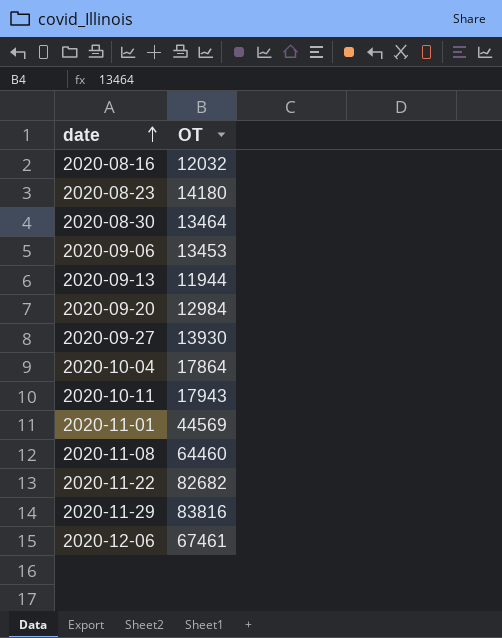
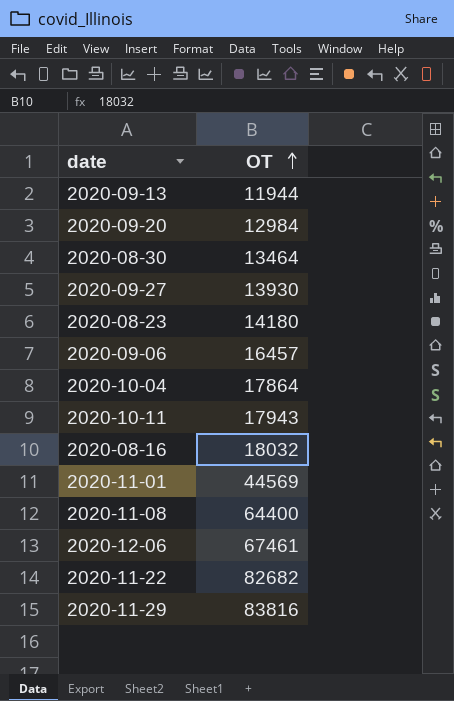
row order: date ascending -> OT ascending
2020-09-06 | OT: 13453 -> 16457
2020-08-16 | OT: 12032 -> 18032
2020-11-08 | OT: 64460 -> 64400

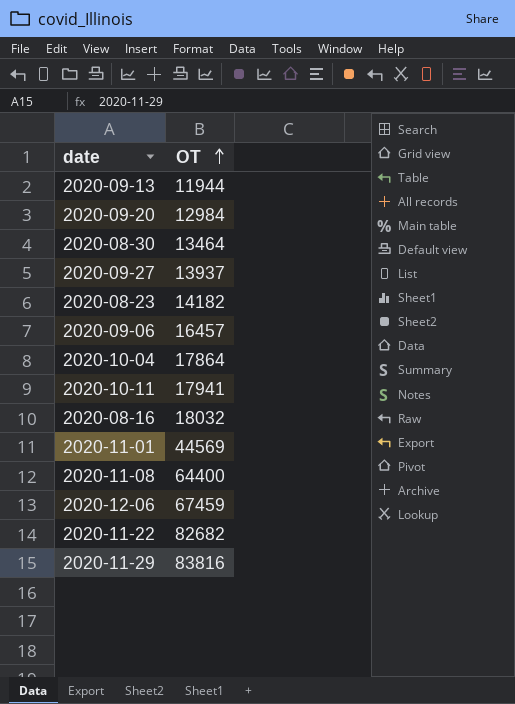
2020-09-27 | OT: 13930 -> 13937
2020-08-23 | OT: 14180 -> 14182
2020-10-11 | OT: 17943 -> 17941
2020-12-06 | OT: 67461 -> 67459

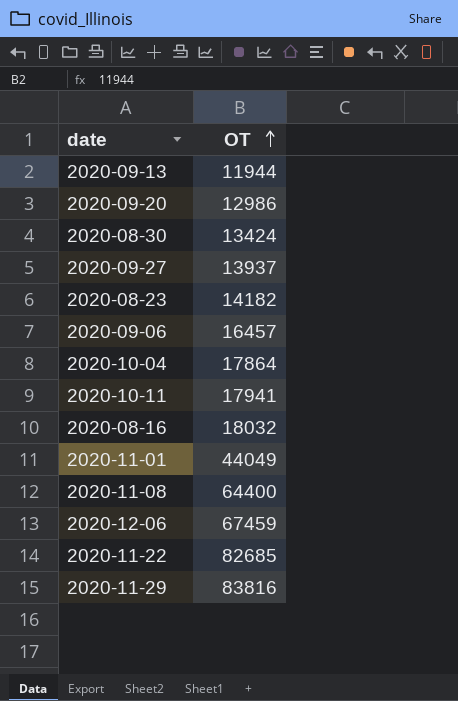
2020-09-20 | OT: 12984 -> 12986
2020-08-30 | OT: 13464 -> 13424
2020-11-01 | OT: 44569 -> 44049
2020-11-22 | OT: 82682 -> 82685

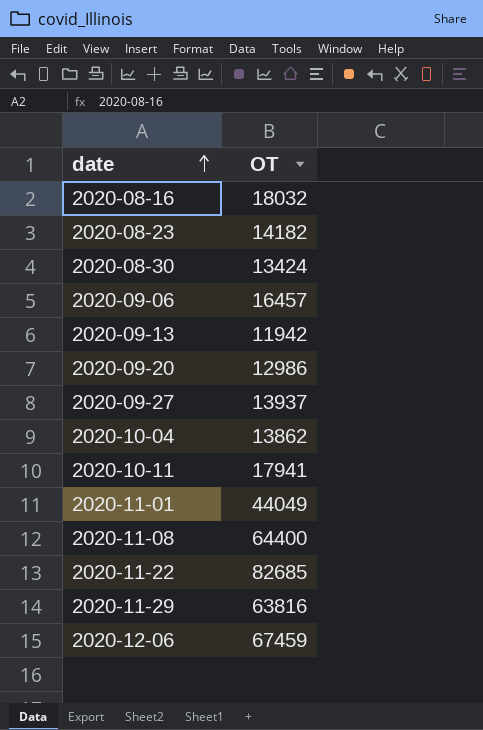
row order: OT ascending -> date ascending
2020-09-13 | OT: 11944 -> 11942
2020-10-04 | OT: 17864 -> 13862
2020-11-29 | OT: 83816 -> 63816

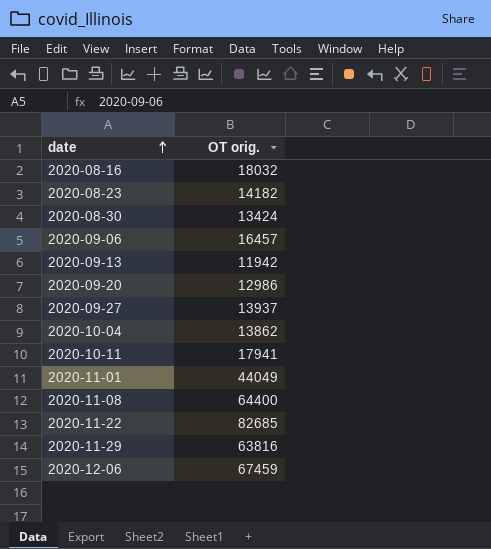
column name: OT -> OT orig.

